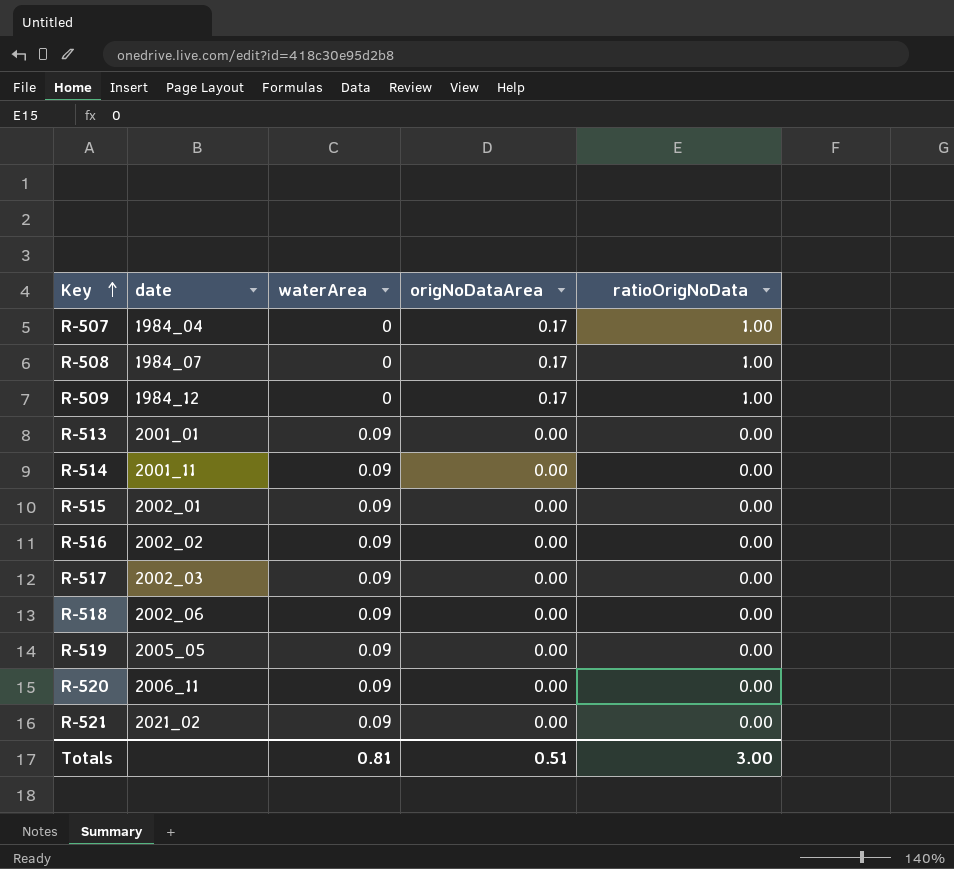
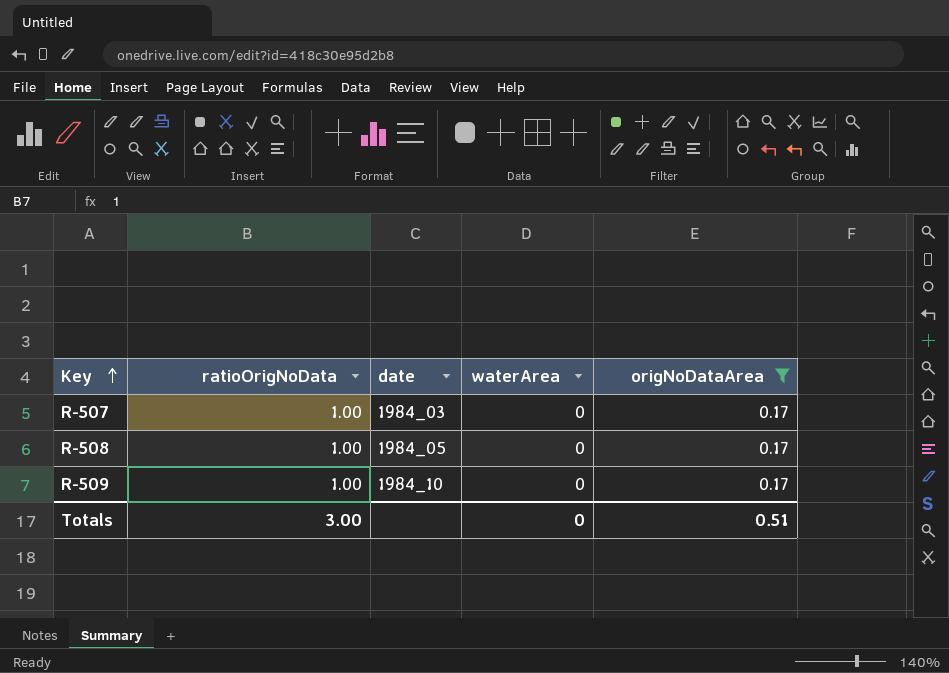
filter: none -> origNoDataArea = 0.17
column ratioOrigNoData | position: 5 -> 2
R-507 | date: 1984_04 -> 1984_03
R-508 | date: 1984_07 -> 1984_05
R-509 | date: 1984_12 -> 1984_10
Totals | waterArea: 0.81 -> 0

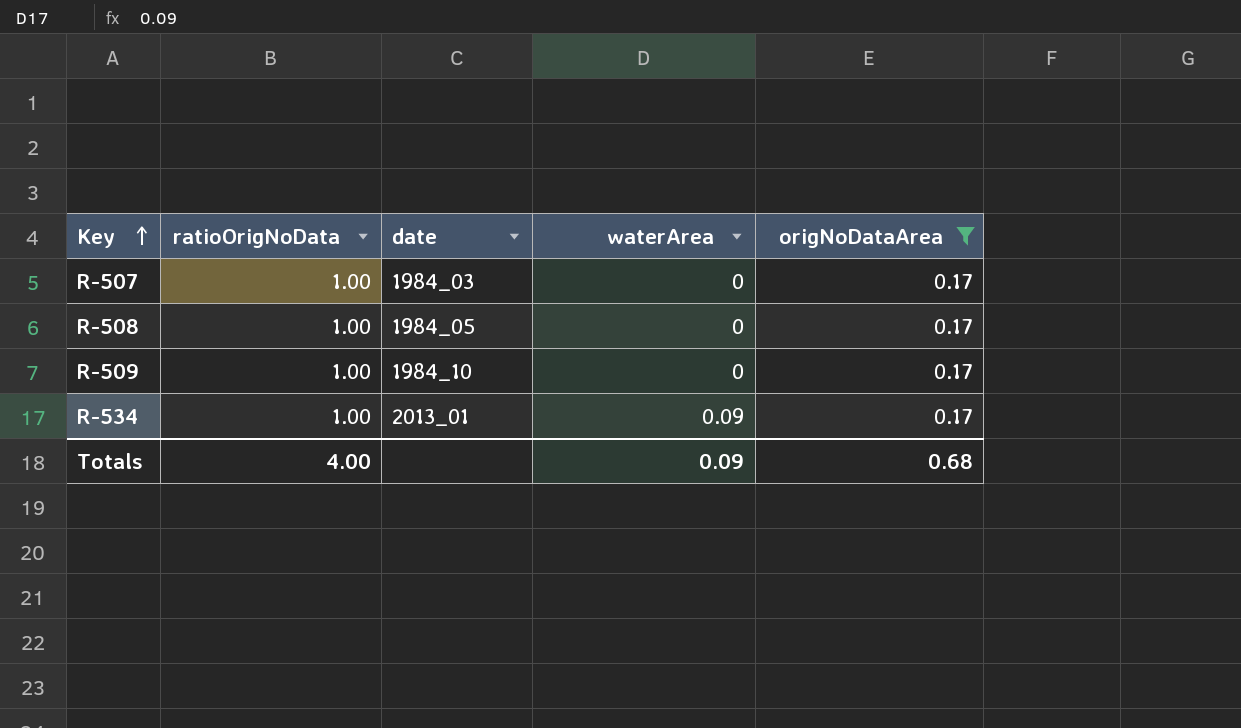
row R-534: none -> 1.00 | 2013_01 | 0.09 | 0.17
Totals | ratioOrigNoData: 3.00 -> 4.00
Totals | waterArea: 0 -> 0.09
Totals | origNoDataArea: 0.51 -> 0.68

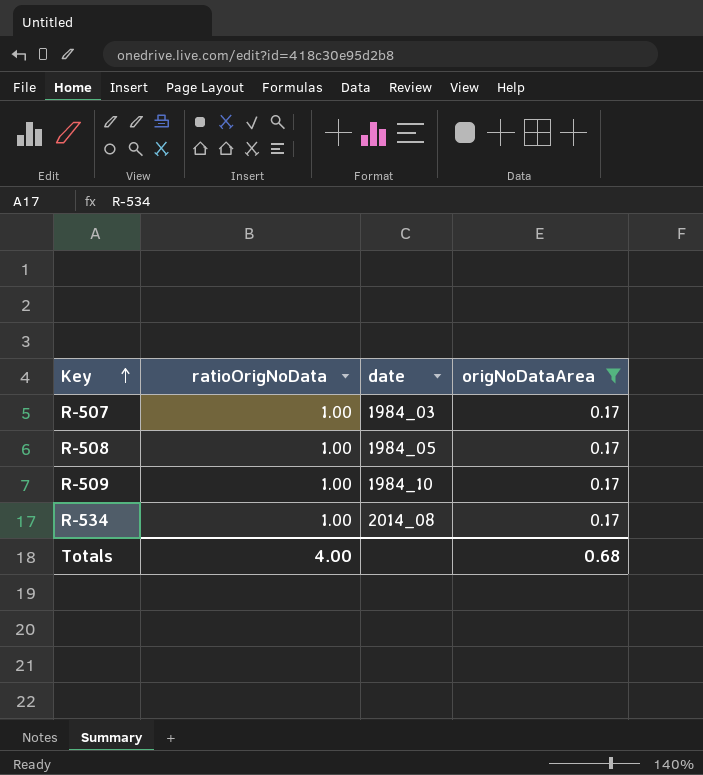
column waterArea | position: 4 -> none
R-534 | date: 2013_01 -> 2014_08

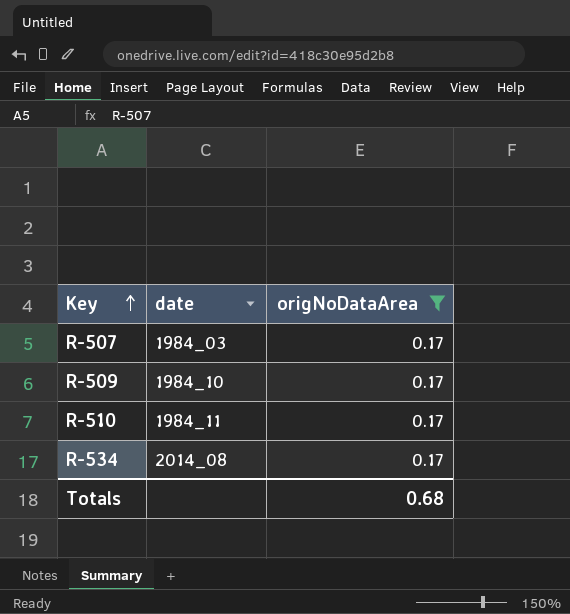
column ratioOrigNoData | position: 2 -> none
row R-508: 1.00 | 1984_05 | 0.17 -> none
row R-510: none -> 1984_11 | 0.17

